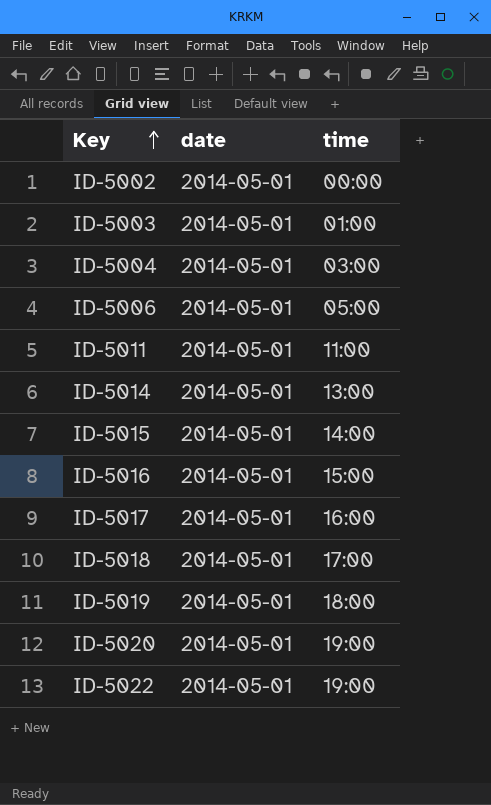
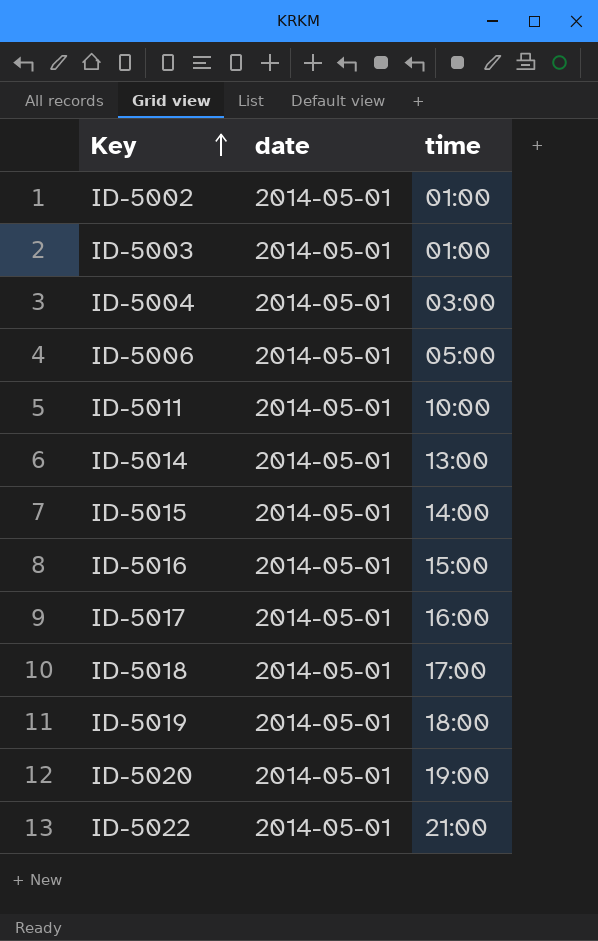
ID-5002 | time: 00:00 -> 01:00
ID-5011 | time: 11:00 -> 10:00
ID-5022 | time: 19:00 -> 21:00

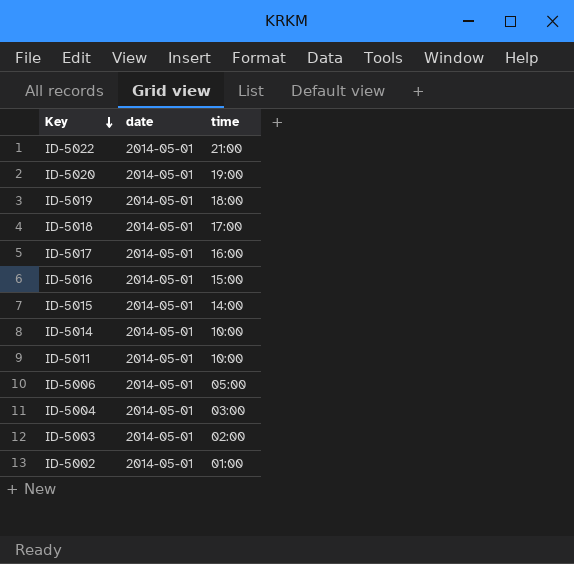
row order: Key ascending -> Key descending
ID-5014 | time: 13:00 -> 10:00
ID-5003 | time: 01:00 -> 02:00

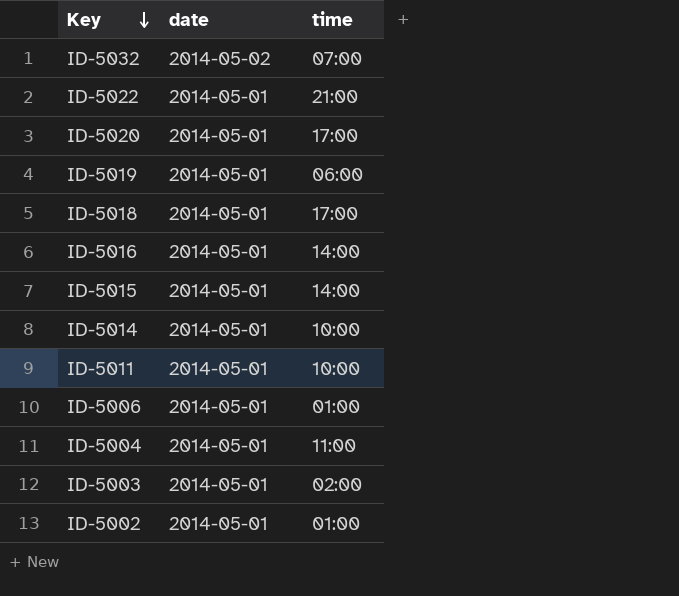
row ID-5017: 2014-05-01 | 16:00 -> none
row ID-5032: none -> 2014-05-02 | 07:00
ID-5020 | time: 19:00 -> 17:00
ID-5019 | time: 18:00 -> 06:00
ID-5016 | time: 15:00 -> 14:00
ID-5006 | time: 05:00 -> 01:00
ID-5004 | time: 03:00 -> 11:00

